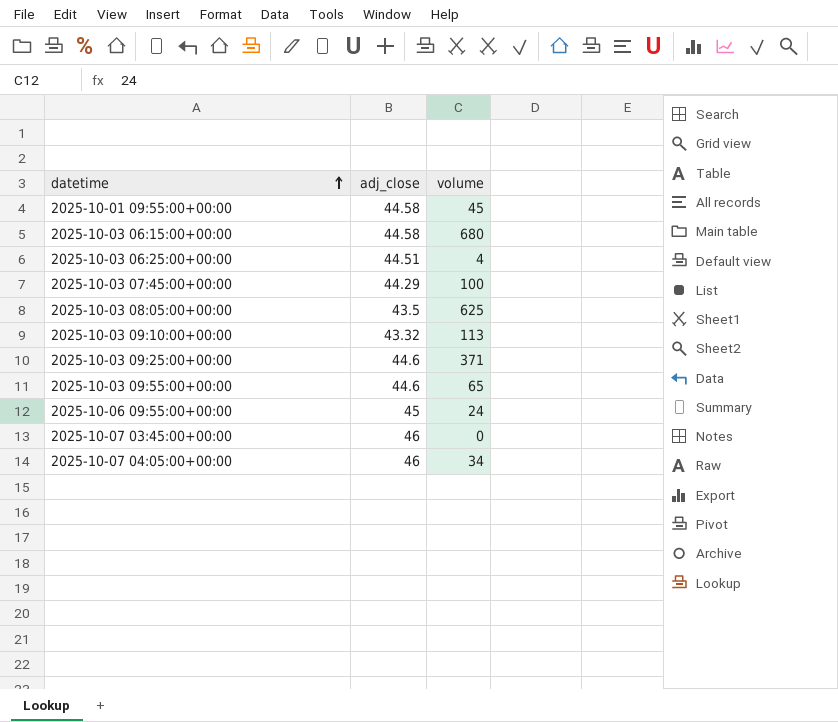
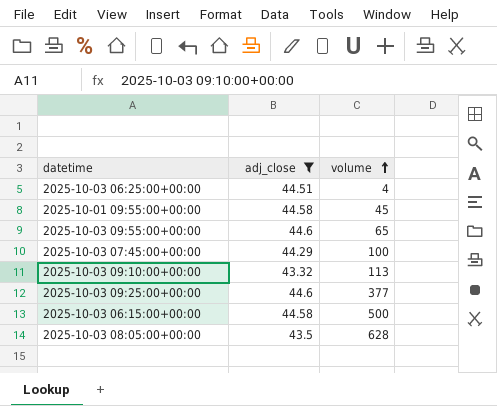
filter: none -> adj_close <= 44.6
row order: datetime ascending -> volume ascending
2025-10-03 09:25:00+00:00 | volume: 371 -> 377
2025-10-03 06:15:00+00:00 | volume: 680 -> 500
2025-10-03 08:05:00+00:00 | volume: 625 -> 628

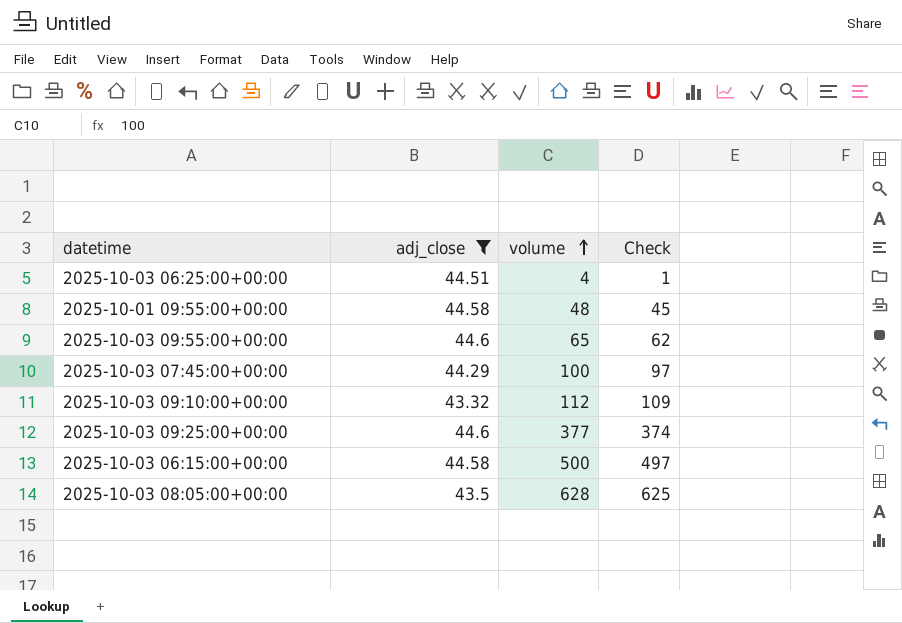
column Check | formula: none -> [volume] - 3
2025-10-01 09:55:00+00:00 | volume: 45 -> 48
2025-10-03 09:10:00+00:00 | volume: 113 -> 112

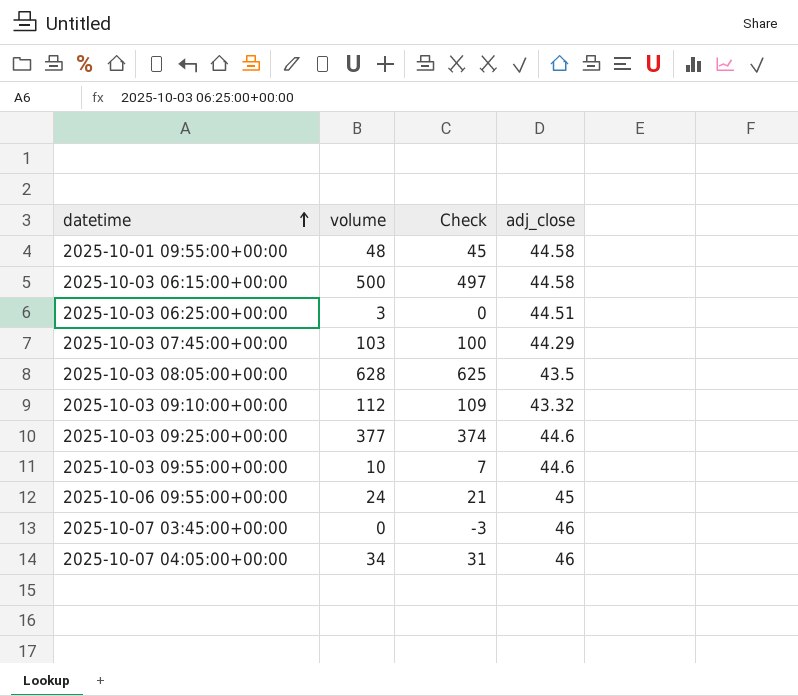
filter: adj_close <= 44.6 -> none
row order: volume ascending -> datetime ascending
column adj_close | position: 2 -> 4
2025-10-03 06:25:00+00:00 | volume: 4 -> 3
2025-10-03 06:25:00+00:00 | Check: 1 -> 0
2025-10-03 07:45:00+00:00 | volume: 100 -> 103
2025-10-03 07:45:00+00:00 | Check: 97 -> 100
2025-10-03 09:55:00+00:00 | volume: 65 -> 10
2025-10-03 09:55:00+00:00 | Check: 62 -> 7

